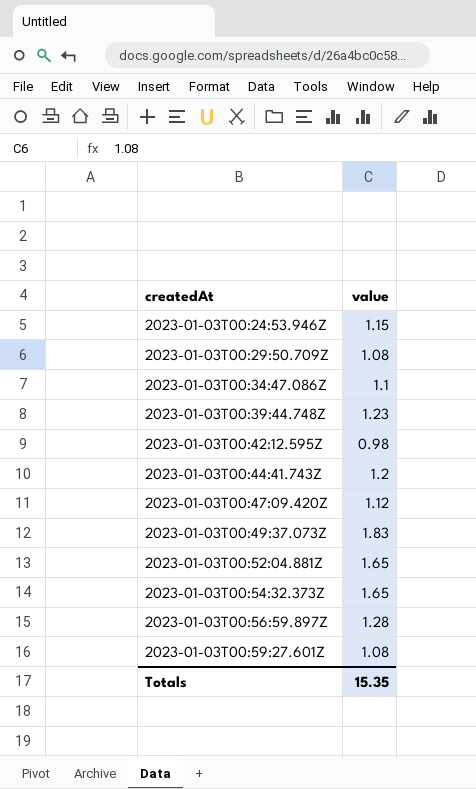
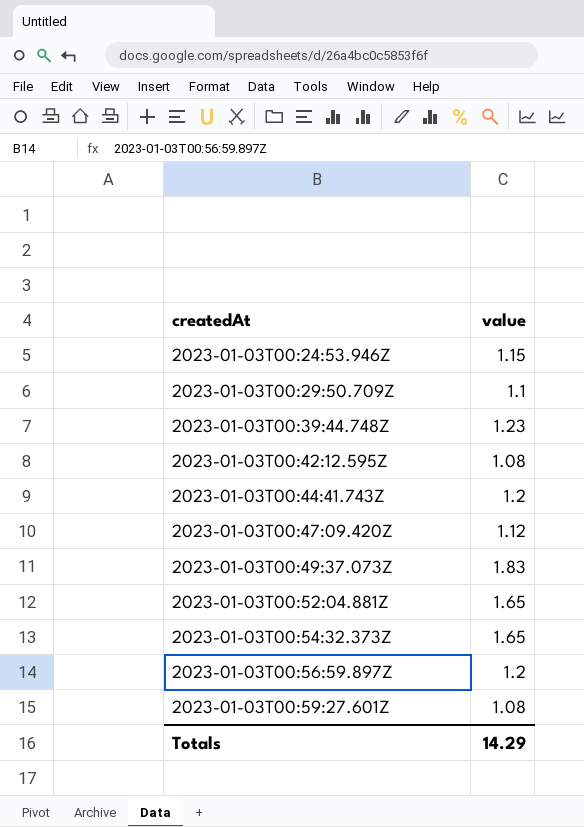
row 2023-01-03T00:34:47.086Z: 1.1 -> none
2023-01-03T00:29:50.709Z | value: 1.08 -> 1.1
2023-01-03T00:42:12.595Z | value: 0.98 -> 1.08
2023-01-03T00:56:59.897Z | value: 1.28 -> 1.2
Totals | value: 15.35 -> 14.29

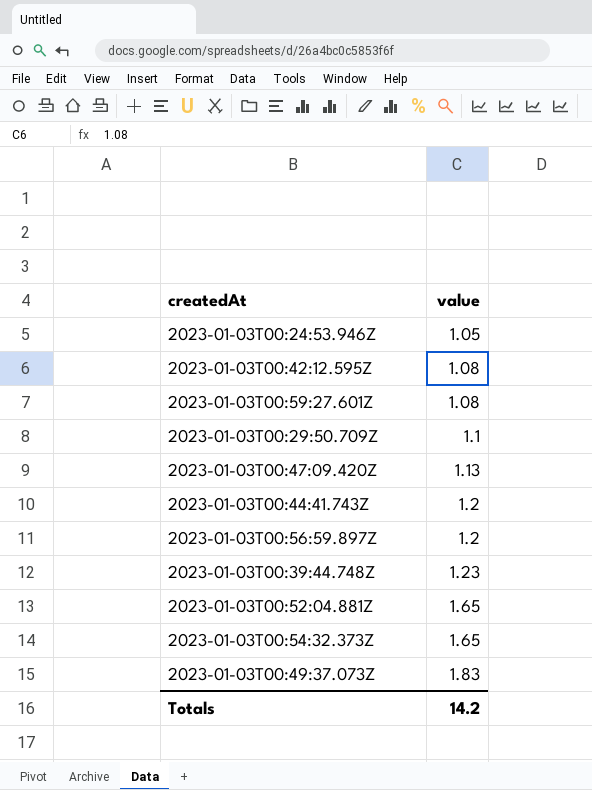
row order: createdAt ascending -> value ascending
2023-01-03T00:24:53.946Z | value: 1.15 -> 1.05
2023-01-03T00:47:09.420Z | value: 1.12 -> 1.13
Totals | value: 14.29 -> 14.2

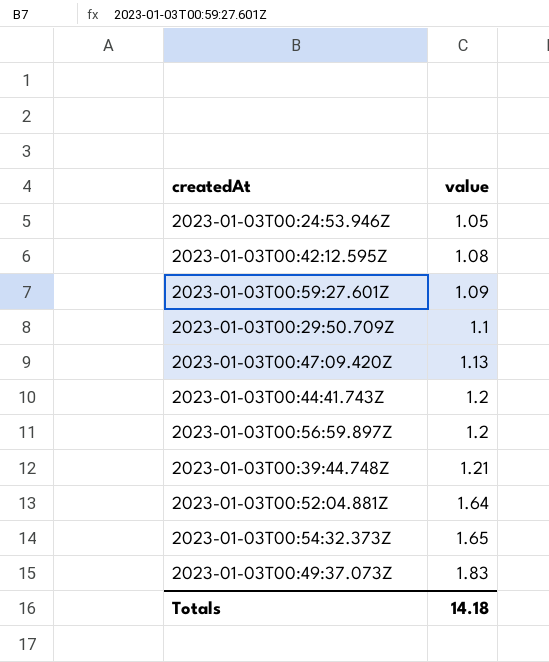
2023-01-03T00:59:27.601Z | value: 1.08 -> 1.09
2023-01-03T00:39:44.748Z | value: 1.23 -> 1.21
2023-01-03T00:52:04.881Z | value: 1.65 -> 1.64
Totals | value: 14.2 -> 14.18

